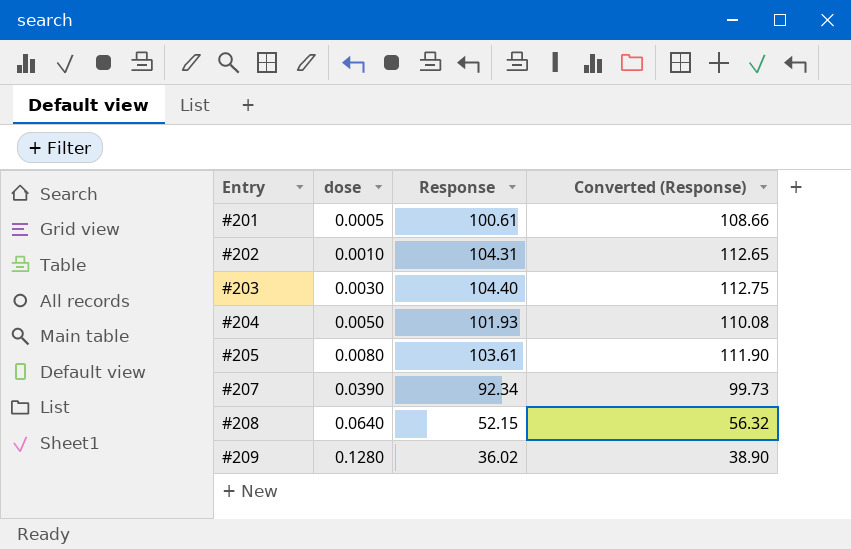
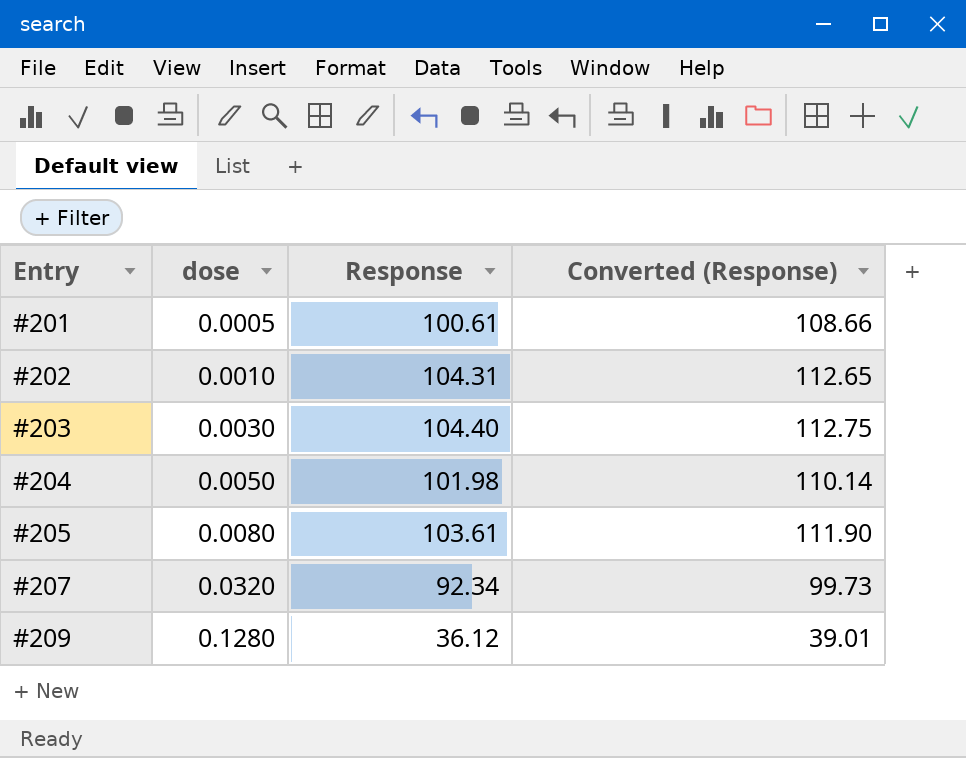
row #208: 0.0640 | 52.15 | 56.32 -> none
#204 | Response: 101.93 -> 101.98
#204 | Converted (Response): 110.08 -> 110.14
#207 | dose: 0.0390 -> 0.0320
#209 | Response: 36.02 -> 36.12
#209 | Converted (Response): 38.90 -> 39.01

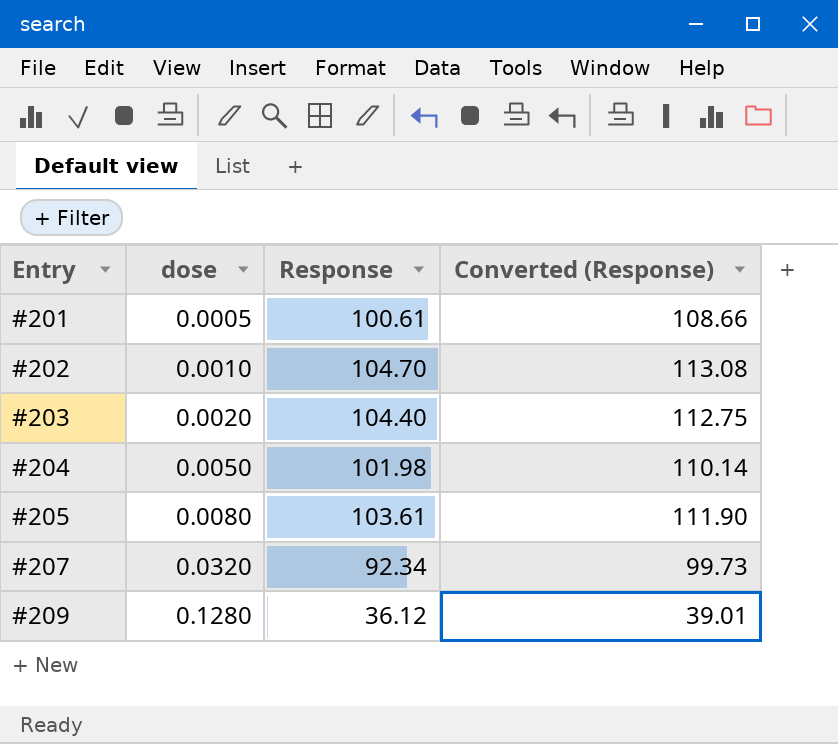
#202 | Response: 104.31 -> 104.70
#202 | Converted (Response): 112.65 -> 113.08
#203 | dose: 0.0030 -> 0.0020

